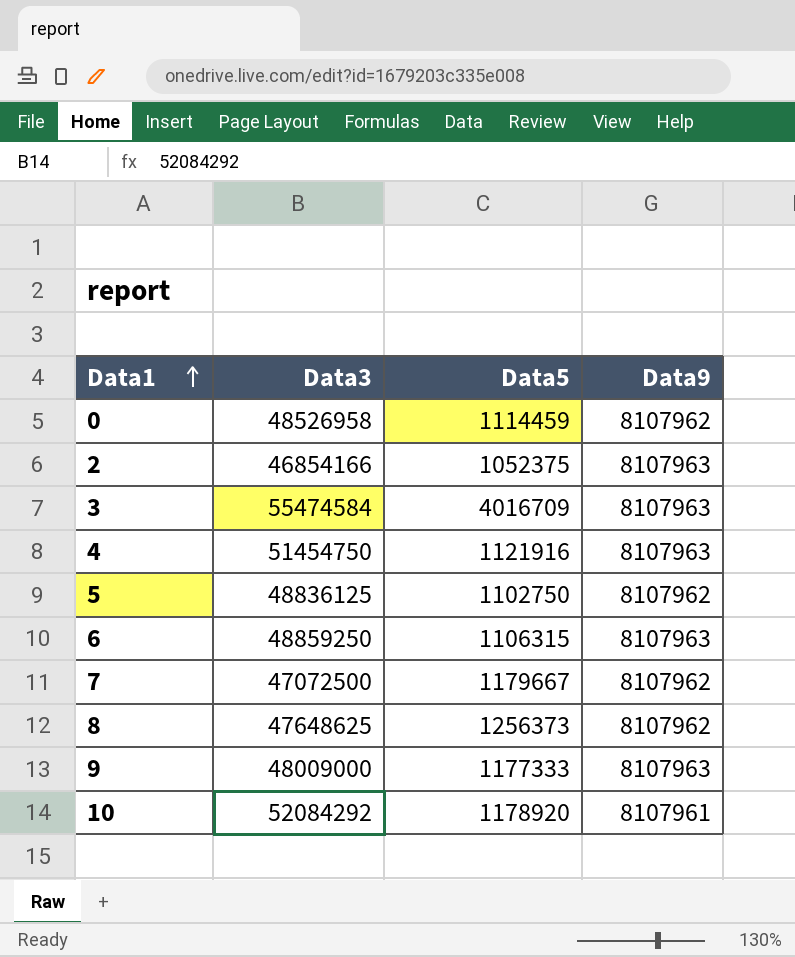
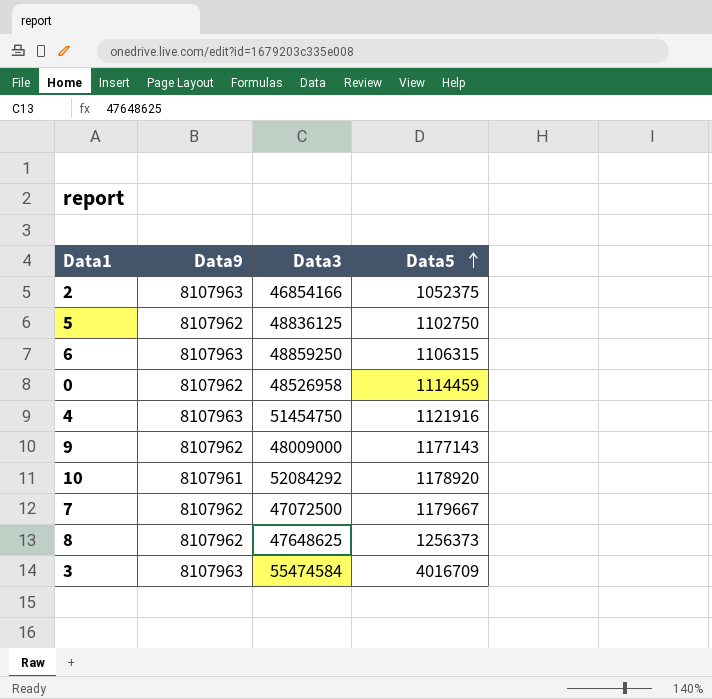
row order: Data1 ascending -> Data5 ascending
column Data9 | position: 4 -> 2
9 | Data9: 8107963 -> 8107962
9 | Data5: 1177333 -> 1177143

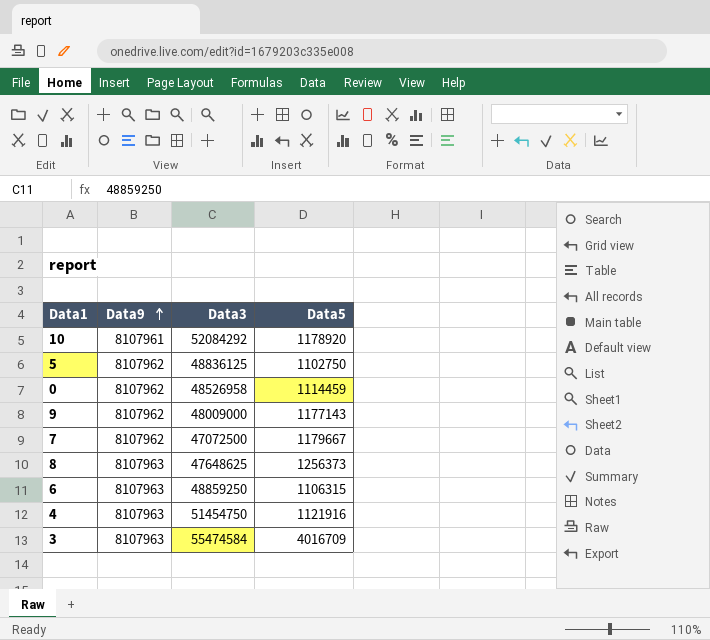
row order: Data5 ascending -> Data9 ascending
row 2: 8107963 | 46854166 | 1052375 -> none
8 | Data9: 8107962 -> 8107963

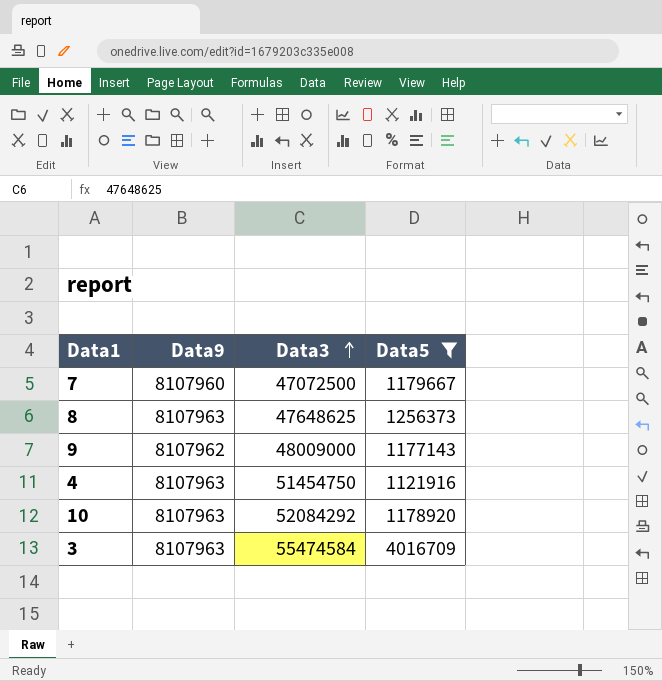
filter: none -> Data5 >= 1121916
row order: Data9 ascending -> Data3 ascending
7 | Data9: 8107962 -> 8107960
10 | Data9: 8107961 -> 8107963

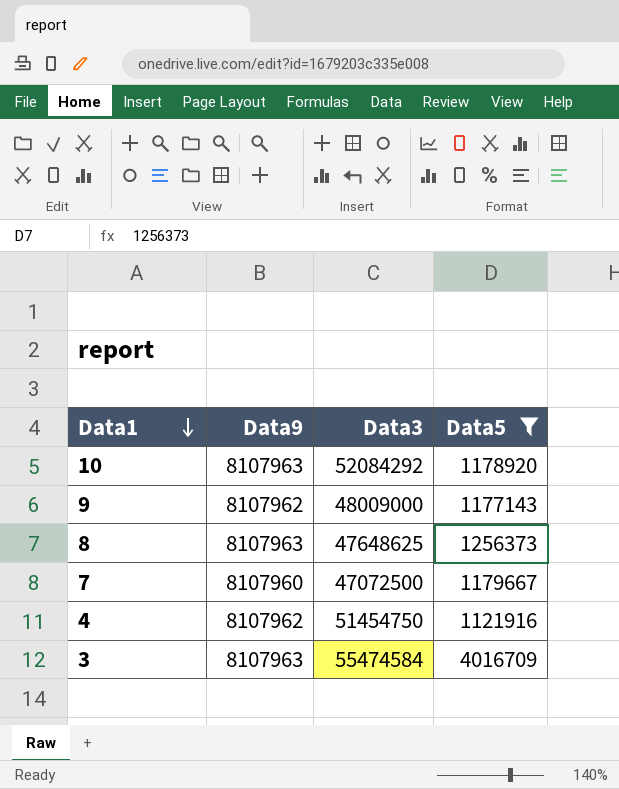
row order: Data3 ascending -> Data1 descending
4 | Data9: 8107963 -> 8107962

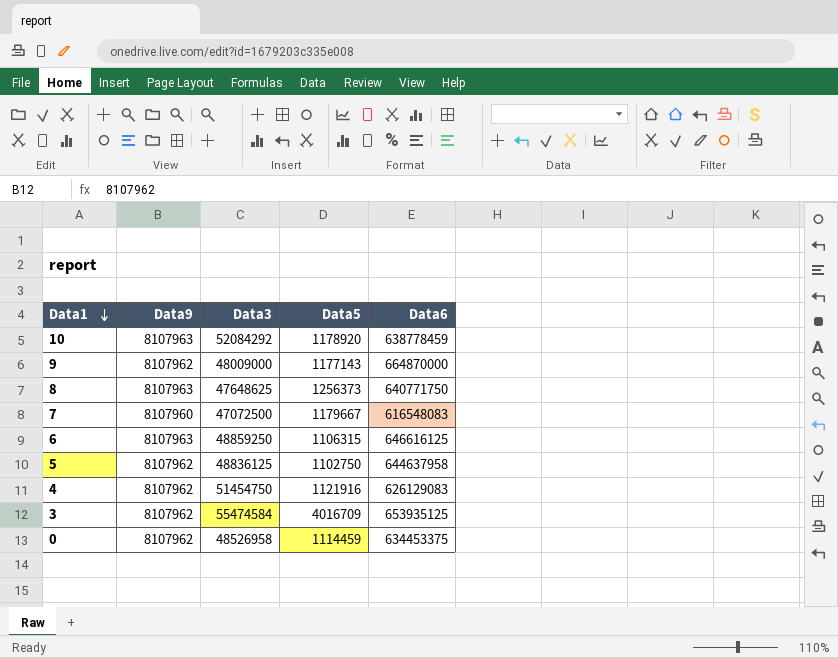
filter: Data5 >= 1121916 -> none
column Data6 | position: none -> 5
3 | Data9: 8107963 -> 8107962

